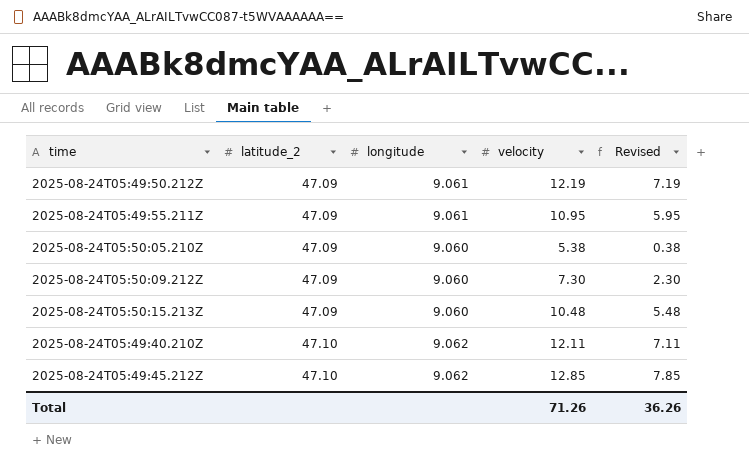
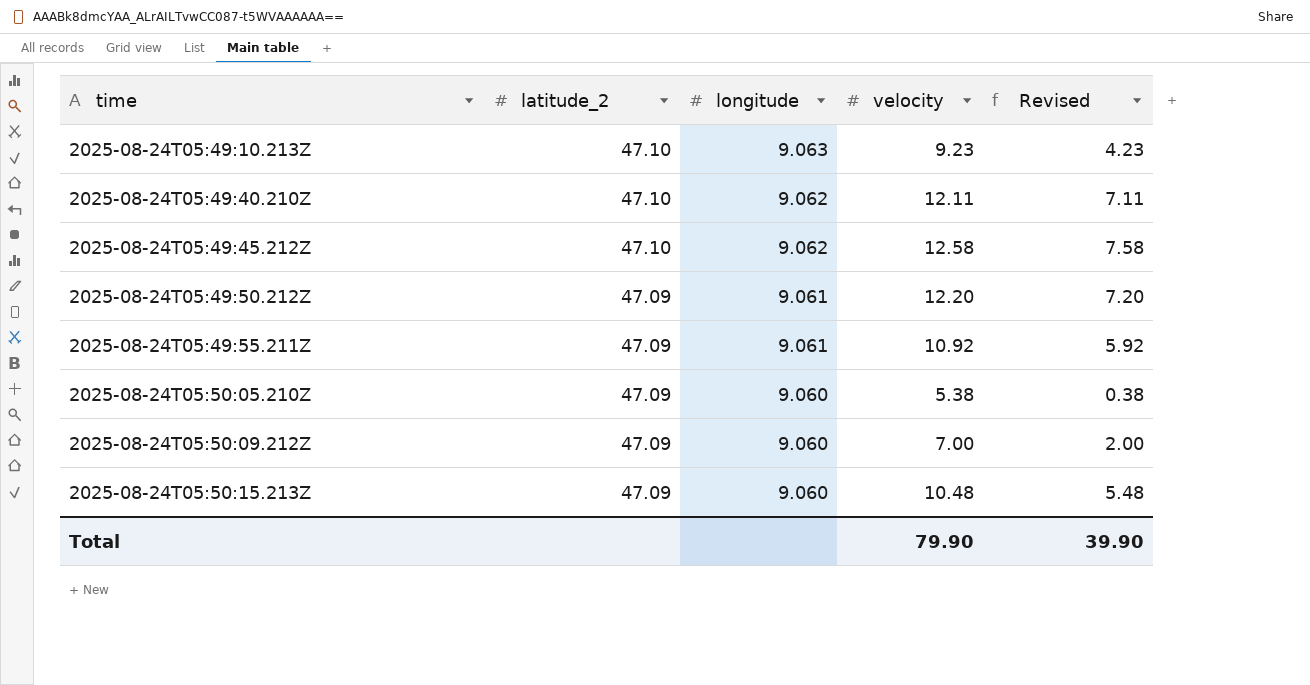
row order: latitude_2 ascending -> time ascending
row 2025-08-24T05:49:10.213Z: none -> 47.10 | 9.063 | 9.23 | 4.23
2025-08-24T05:49:45.212Z | velocity: 12.85 -> 12.58
2025-08-24T05:49:45.212Z | Revised: 7.85 -> 7.58
2025-08-24T05:49:50.212Z | velocity: 12.19 -> 12.20
2025-08-24T05:49:50.212Z | Revised: 7.19 -> 7.20
2025-08-24T05:49:55.211Z | velocity: 10.95 -> 10.92
2025-08-24T05:49:55.211Z | Revised: 5.95 -> 5.92
2025-08-24T05:50:09.212Z | velocity: 7.30 -> 7.00
2025-08-24T05:50:09.212Z | Revised: 2.30 -> 2.00
Total | velocity: 71.26 -> 79.90
Total | Revised: 36.26 -> 39.90

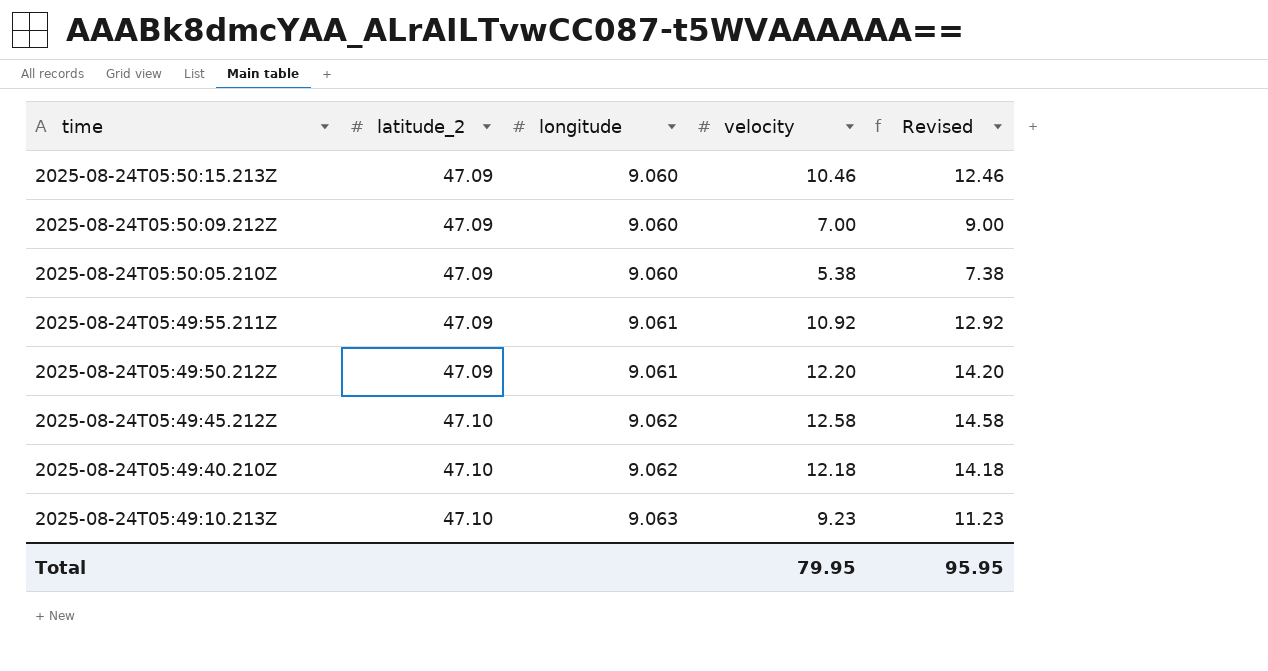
row order: time ascending -> time descending
column Revised | formula: [velocity] - 5 -> [velocity] + 2
2025-08-24T05:50:15.213Z | velocity: 10.48 -> 10.46
2025-08-24T05:49:40.210Z | velocity: 12.11 -> 12.18
Total | velocity: 79.90 -> 79.95
Total | Revised: 39.90 -> 95.95

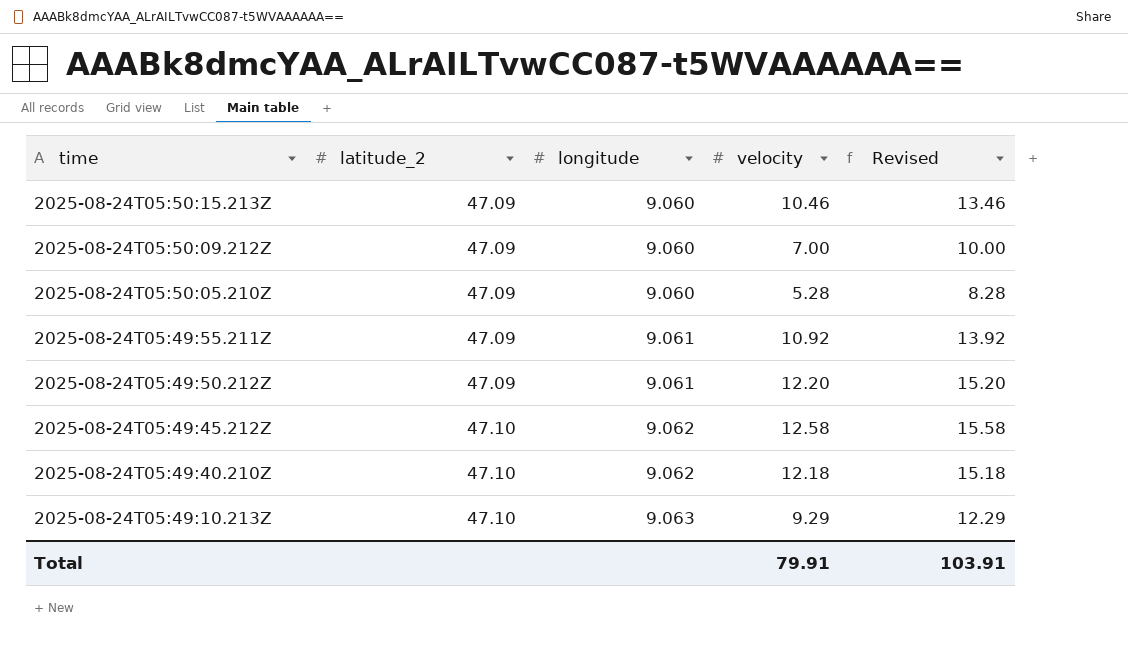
column Revised | formula: [velocity] + 2 -> [velocity] + 3
2025-08-24T05:50:05.210Z | velocity: 5.38 -> 5.28
2025-08-24T05:49:10.213Z | velocity: 9.23 -> 9.29
Total | velocity: 79.95 -> 79.91
Total | Revised: 95.95 -> 103.91

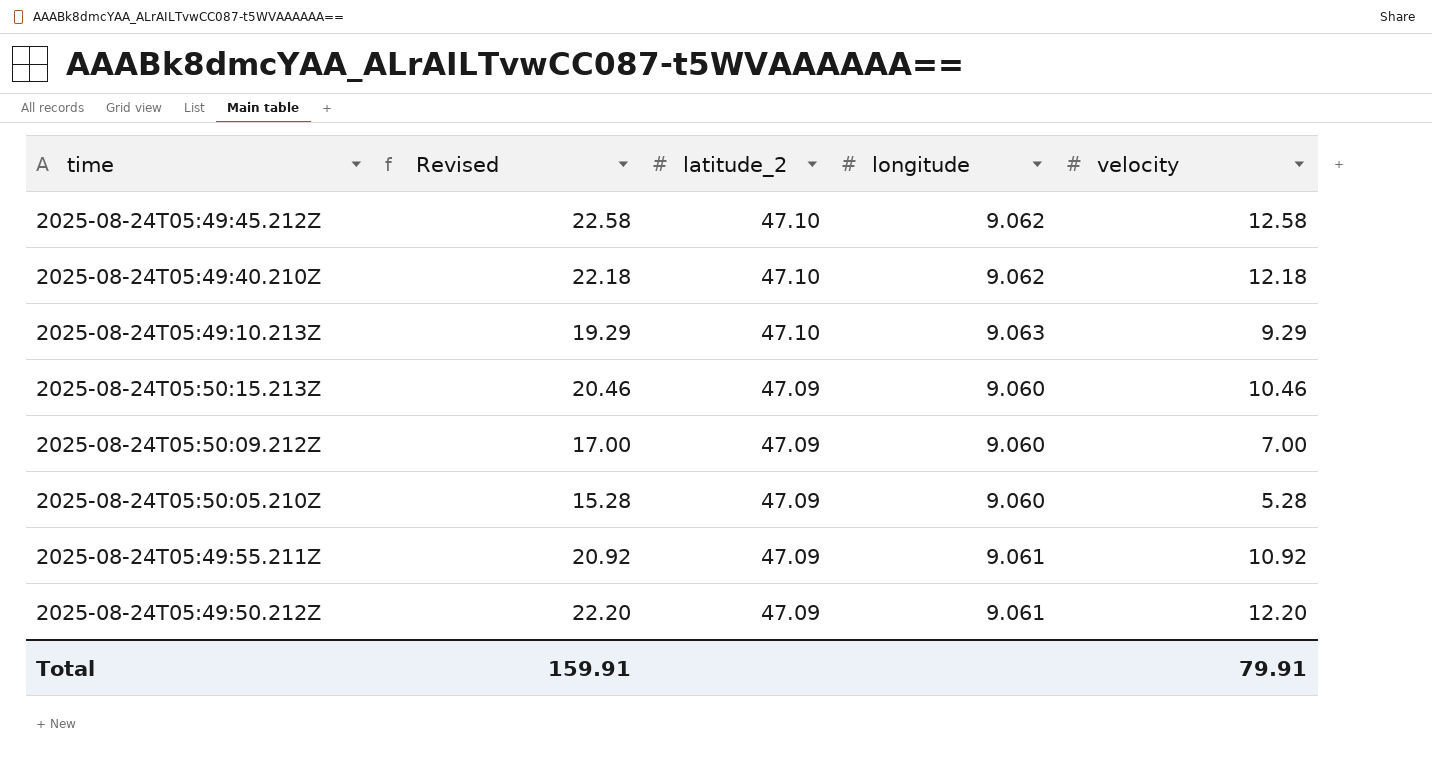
row order: time descending -> latitude_2 descending
column Revised | formula: [velocity] + 3 -> [velocity] + 10
column Revised | position: 5 -> 2
Total | Revised: 103.91 -> 159.91

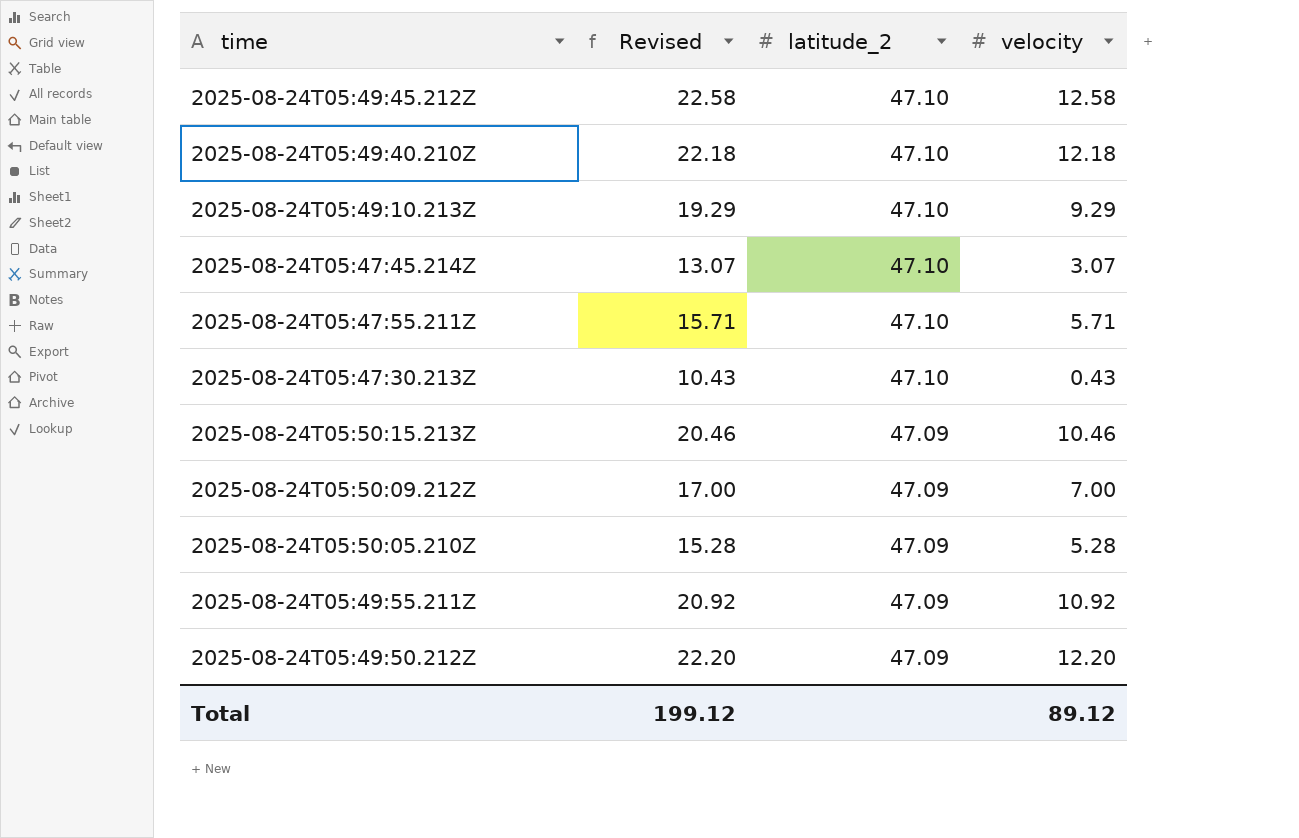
column longitude | position: 4 -> none
row 2025-08-24T05:47:45.214Z: none -> 13.07 | 47.10 | 3.07
row 2025-08-24T05:47:55.211Z: none -> 15.71 | 47.10 | 5.71
row 2025-08-24T05:47:30.213Z: none -> 10.43 | 47.10 | 0.43
Total | Revised: 159.91 -> 199.12
Total | velocity: 79.91 -> 89.12

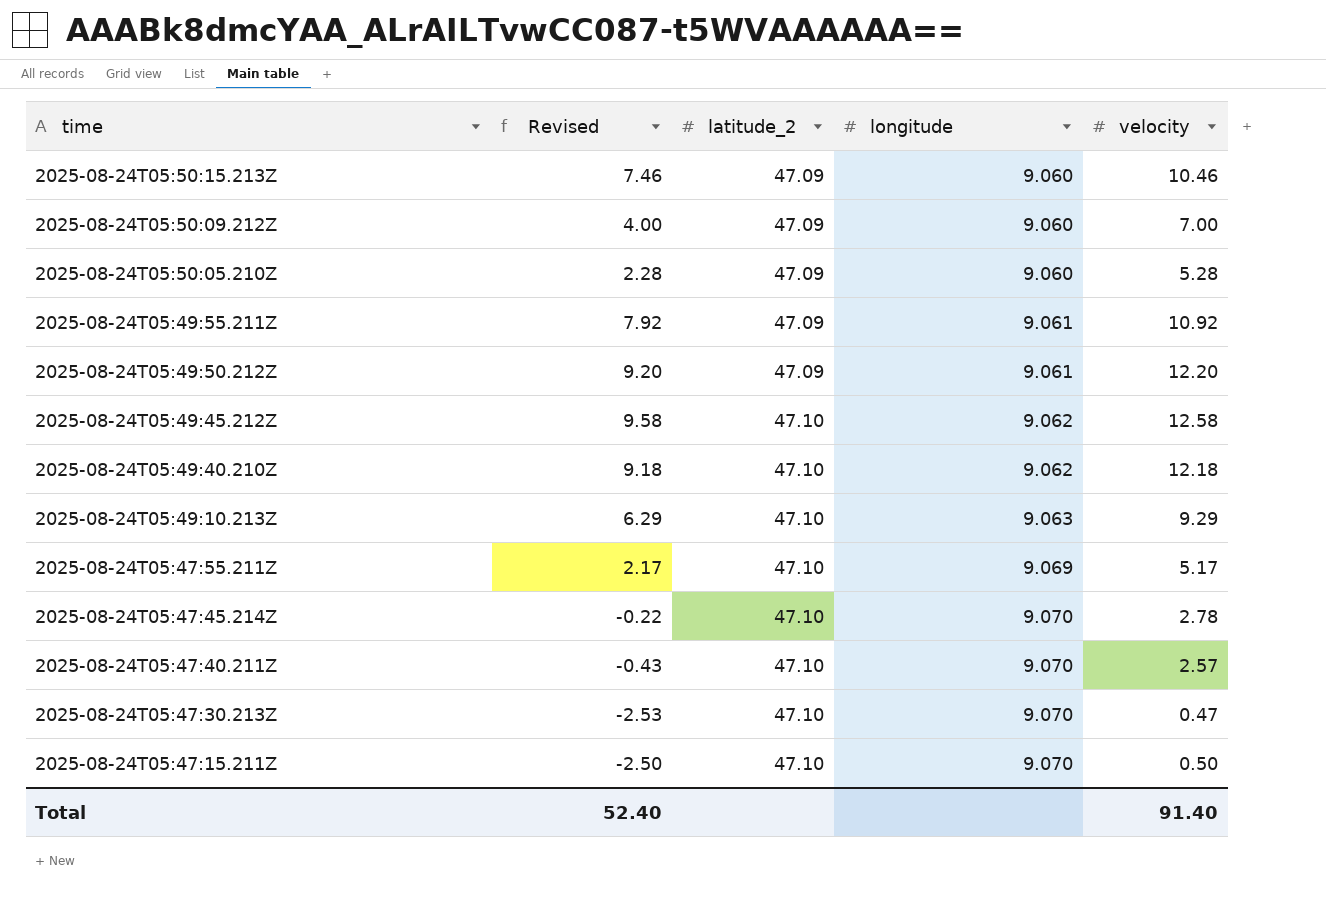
row order: latitude_2 descending -> time descending
column Revised | formula: [velocity] + 10 -> [velocity] - 3
column longitude | position: none -> 4
2025-08-24T05:47:55.211Z | velocity: 5.71 -> 5.17
2025-08-24T05:47:45.214Z | velocity: 3.07 -> 2.78
row 2025-08-24T05:47:40.211Z: none -> -0.43 | 47.10 | 9.070 | 2.57
2025-08-24T05:47:30.213Z | velocity: 0.43 -> 0.47
row 2025-08-24T05:47:15.211Z: none -> -2.50 | 47.10 | 9.070 | 0.50
Total | Revised: 199.12 -> 52.40
Total | velocity: 89.12 -> 91.40

